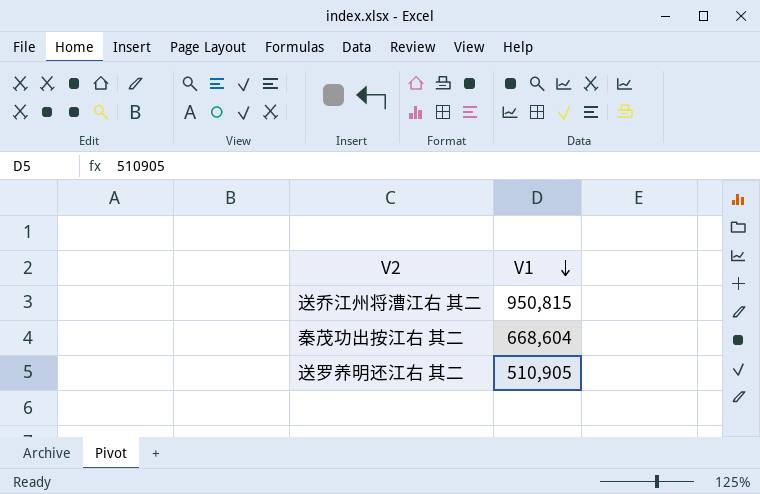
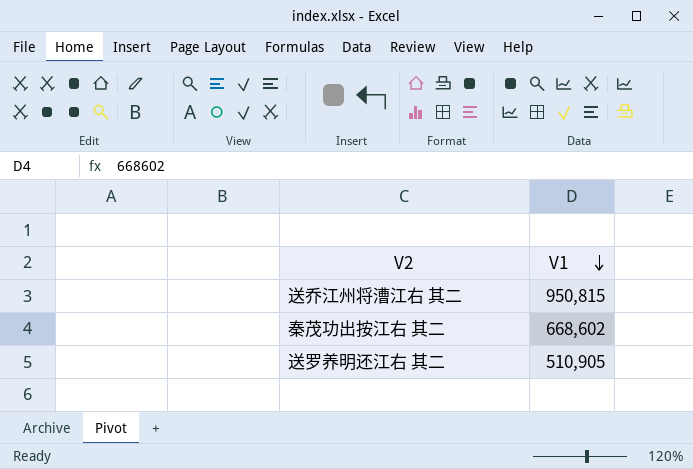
秦茂功出按江右 其二 | V1: 668,604 -> 668,602

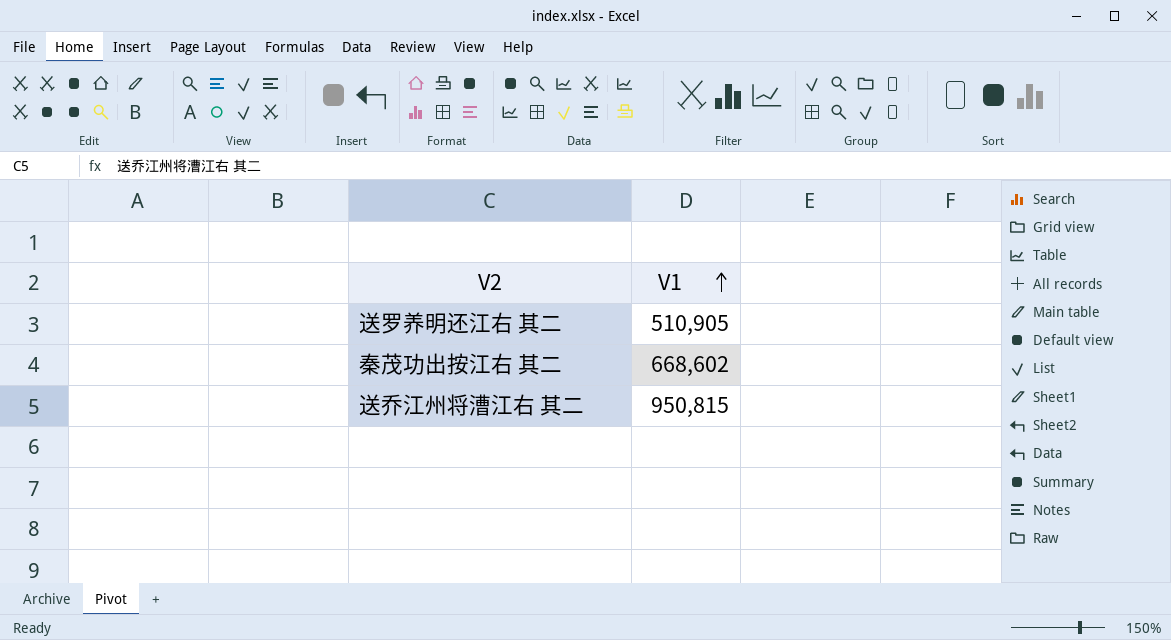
row order: V1 descending -> V1 ascending

